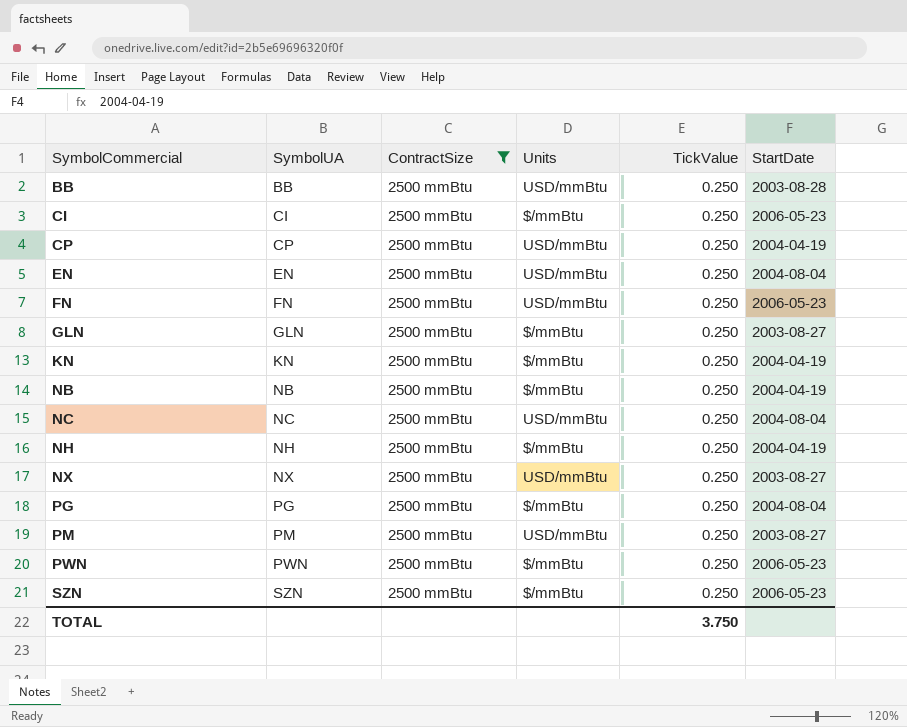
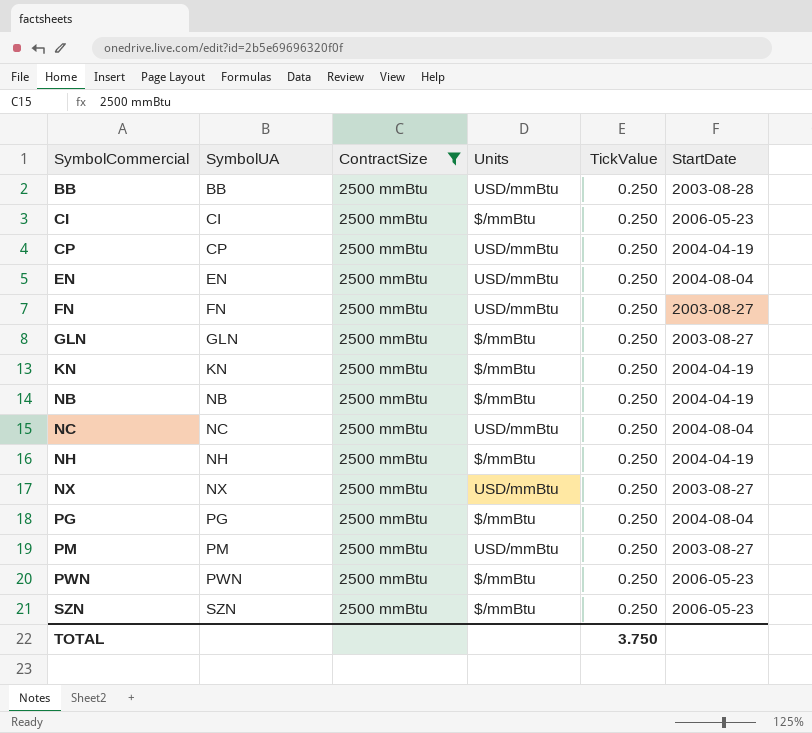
FN | StartDate: 2006-05-23 -> 2003-08-27

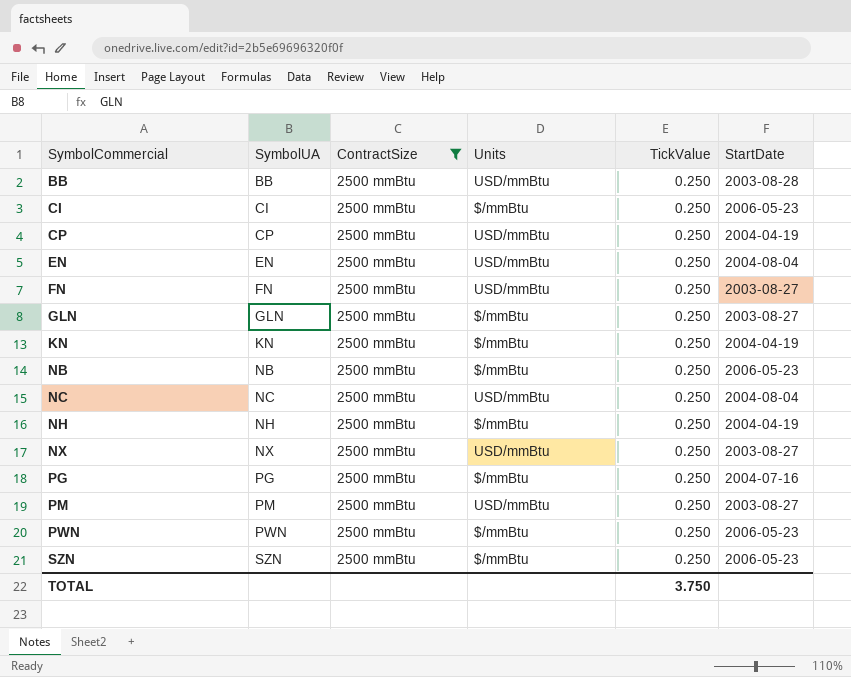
NB | StartDate: 2004-04-19 -> 2006-05-23
PG | StartDate: 2004-08-04 -> 2004-07-16

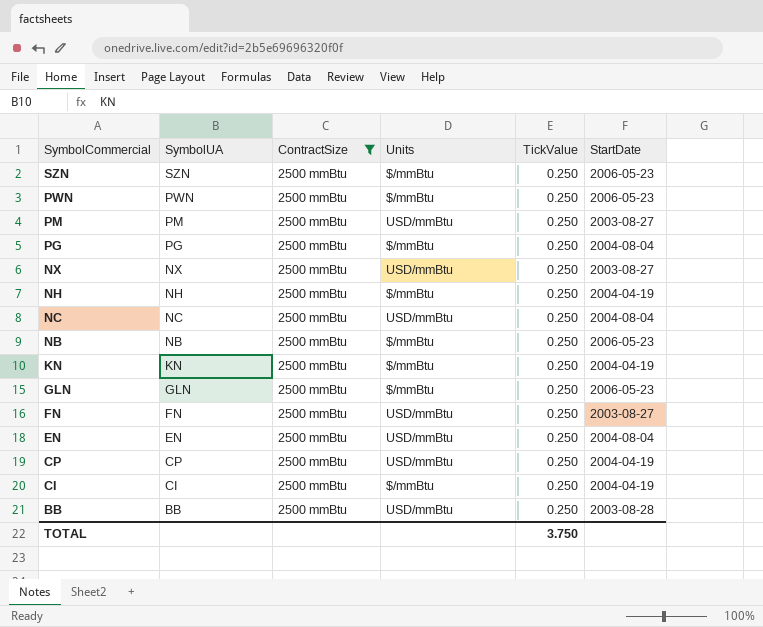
row order: SymbolCommercial ascending -> SymbolCommercial descending
PG | StartDate: 2004-07-16 -> 2004-08-04
GLN | StartDate: 2003-08-27 -> 2006-05-23
CI | StartDate: 2006-05-23 -> 2004-04-19

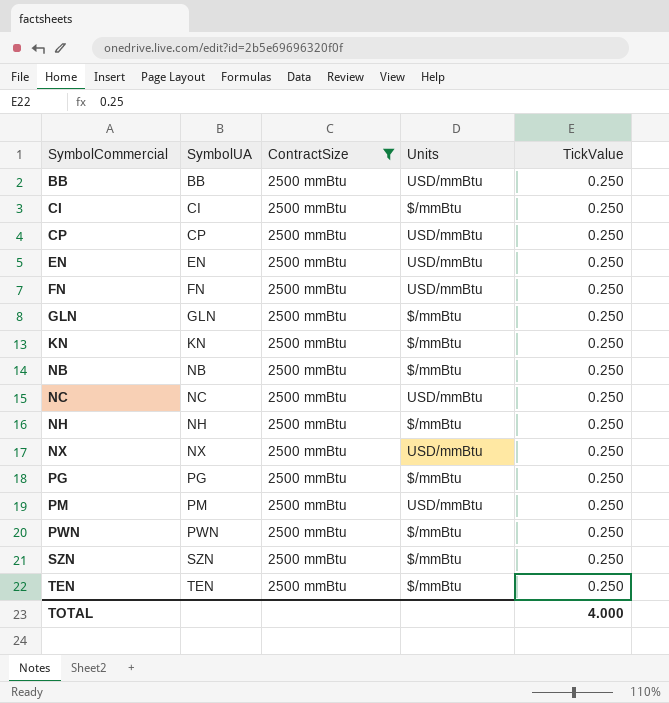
row order: SymbolCommercial descending -> SymbolCommercial ascending
column StartDate | position: 6 -> none
row TEN: none -> TEN | 2500 mmBtu | $/mmBtu | 0.250
TOTAL | TickValue: 3.750 -> 4.000

